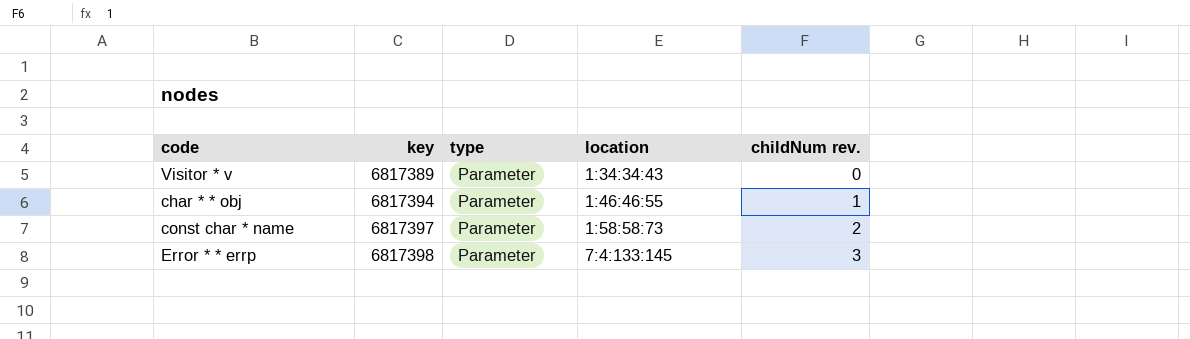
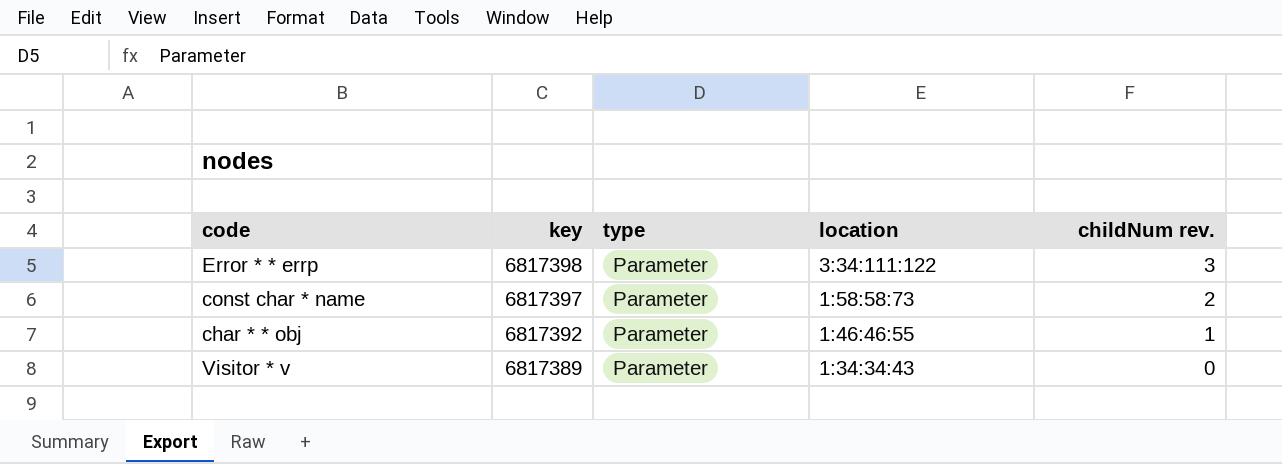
row order: key ascending -> key descending
Error * * errp | location: 7:4:133:145 -> 3:34:111:122
char * * obj | key: 6817394 -> 6817392

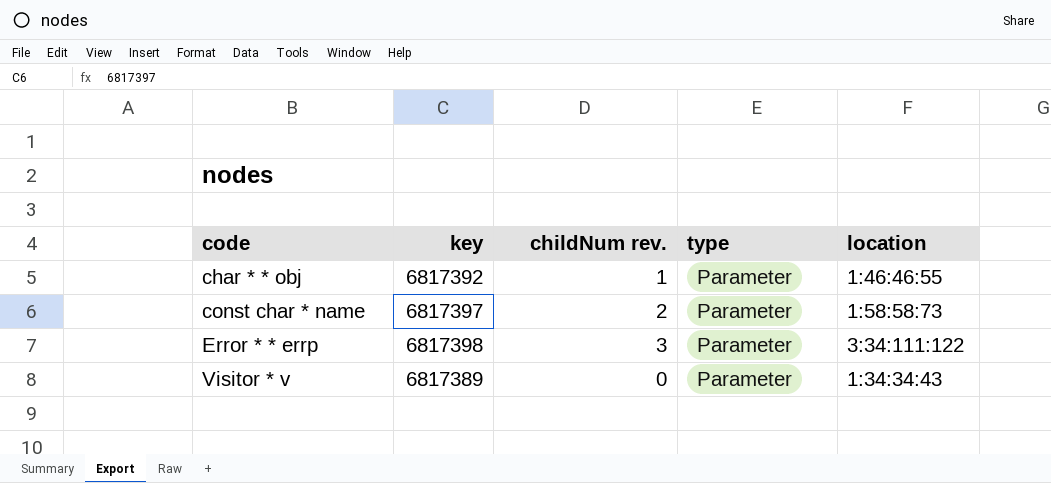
row order: key descending -> code ascending
column childNum rev. | position: 5 -> 3

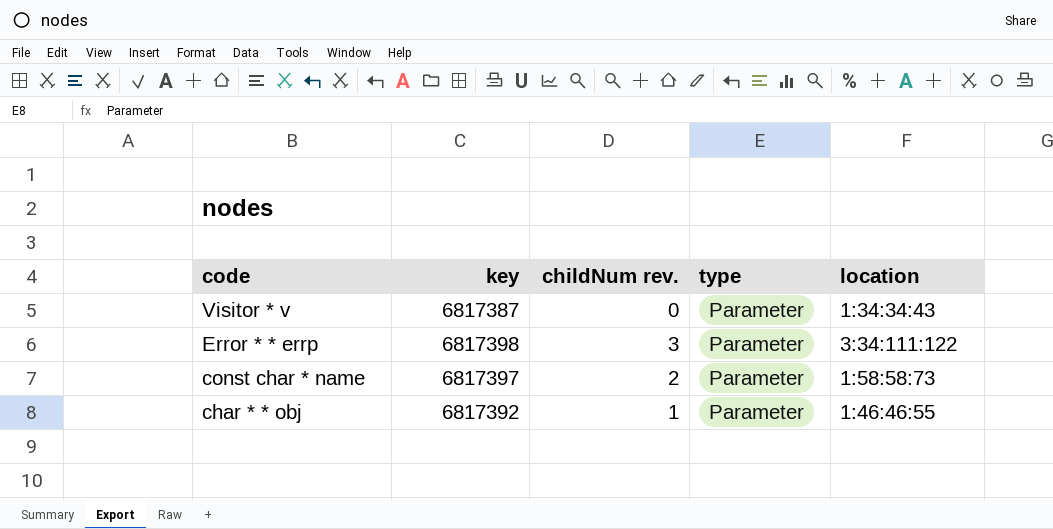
row order: code ascending -> code descending
Visitor * v | key: 6817389 -> 6817387

